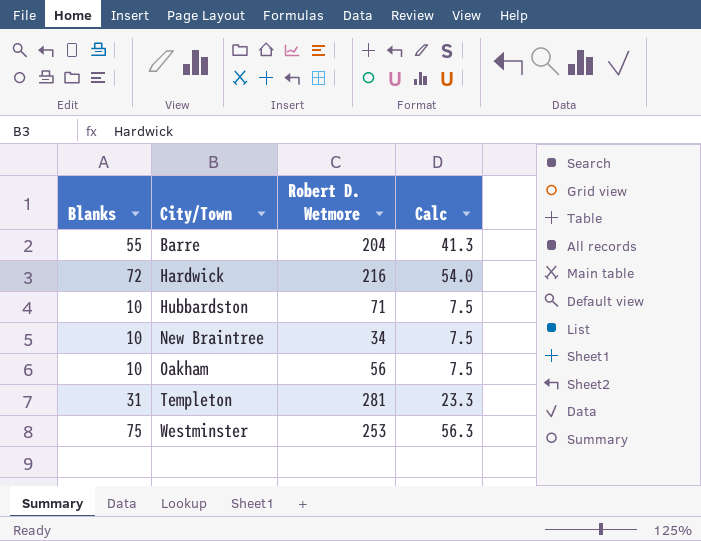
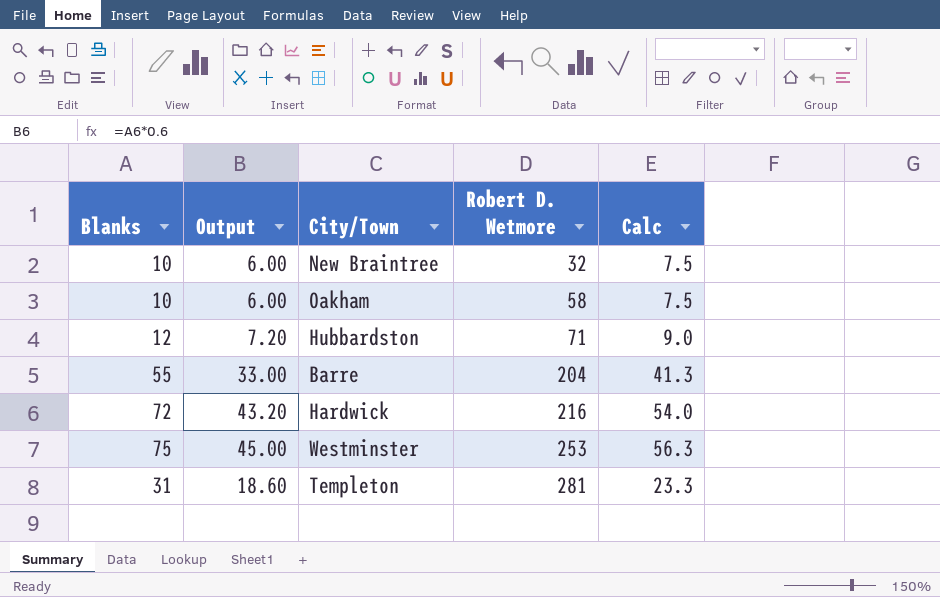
row order: City/Town ascending -> Robert D. Wetmore ascending
column Output | formula: none -> [Blanks] * 0.6
New Braintree | Robert D. Wetmore: 34 -> 32
Oakham | Robert D. Wetmore: 56 -> 58
Hubbardston | Blanks: 10 -> 12
Hubbardston | Calc: 7.5 -> 9.0

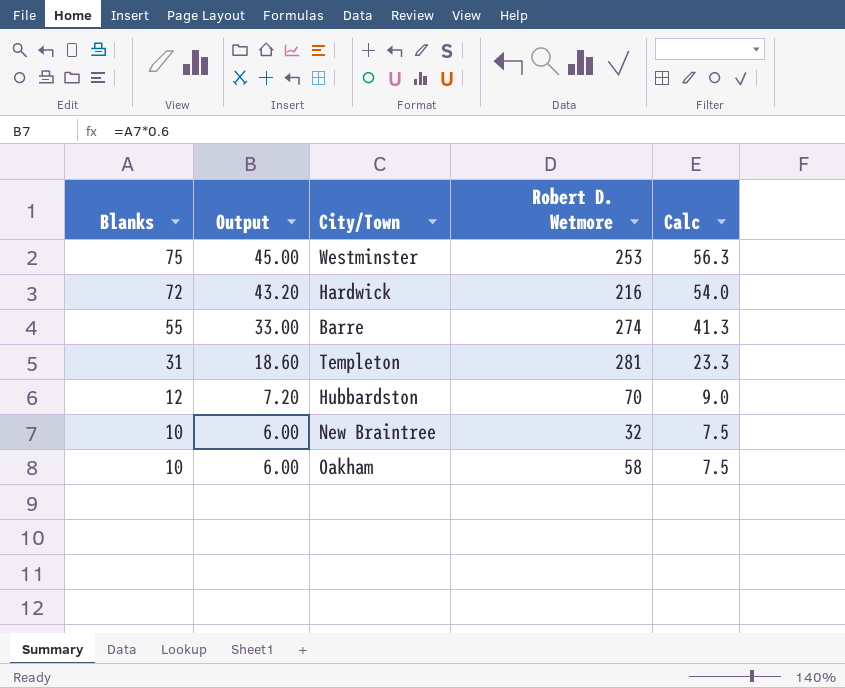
row order: Robert D. Wetmore ascending -> Blanks descending
Barre | Robert D. Wetmore: 204 -> 274
Hubbardston | Robert D. Wetmore: 71 -> 70

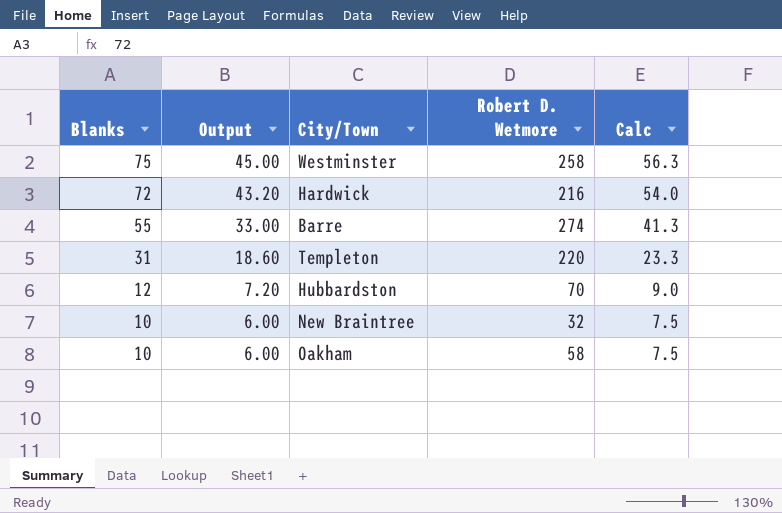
Westminster | Robert D. Wetmore: 253 -> 258
Templeton | Robert D. Wetmore: 281 -> 220

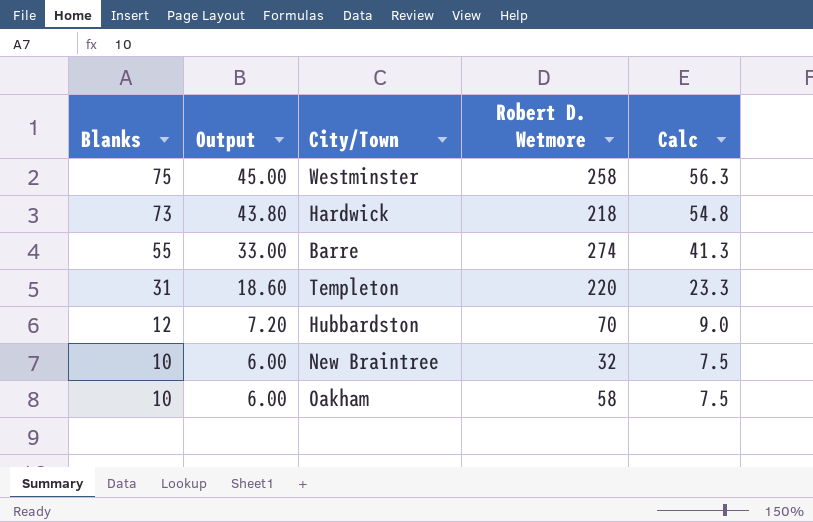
Hardwick | Blanks: 72 -> 73
Hardwick | Output: 43.20 -> 43.80
Hardwick | Robert D. Wetmore: 216 -> 218
Hardwick | Calc: 54.0 -> 54.8

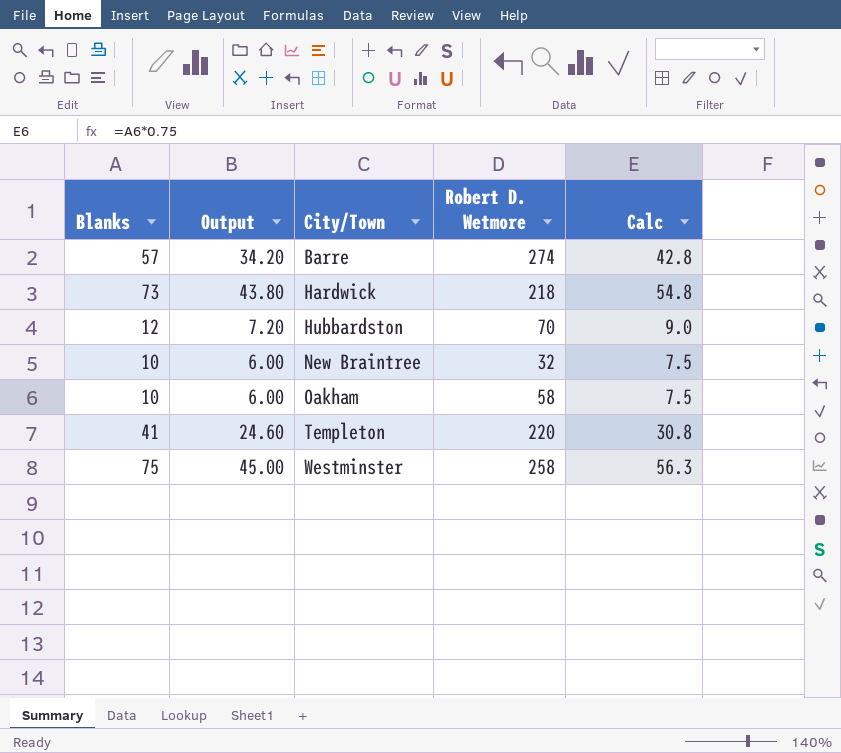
row order: Blanks descending -> City/Town ascending
Barre | Blanks: 55 -> 57
Barre | Output: 33.00 -> 34.20
Barre | Calc: 41.3 -> 42.8
Templeton | Blanks: 31 -> 41
Templeton | Output: 18.60 -> 24.60
Templeton | Calc: 23.3 -> 30.8

